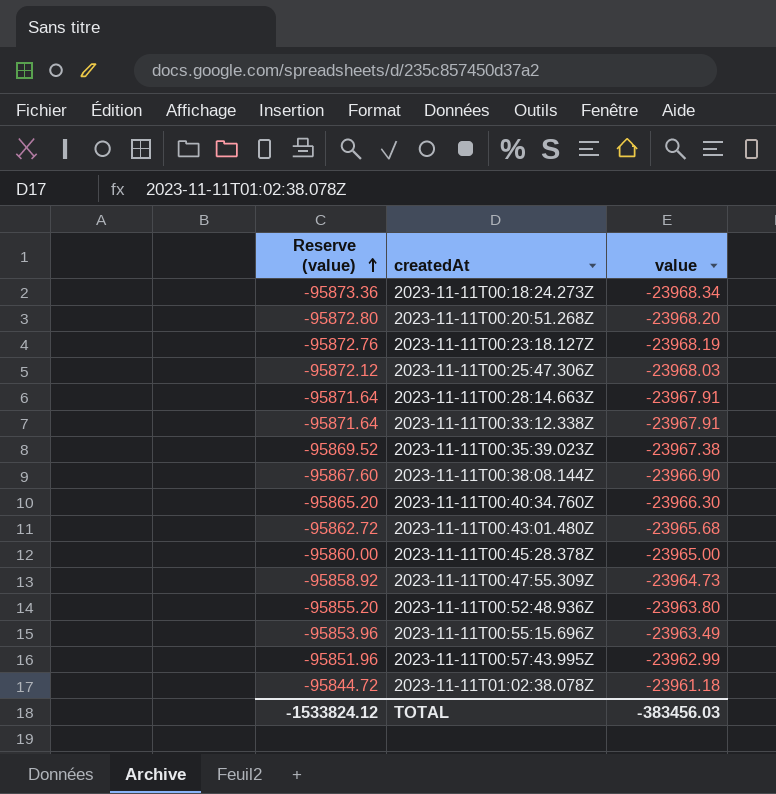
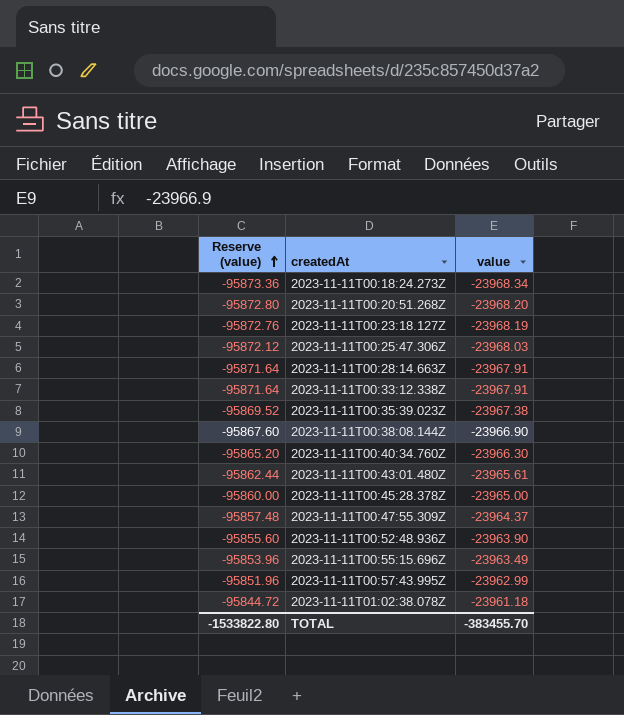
2023-11-11T00:43:01.480Z | Reserve (value): -95862.72 -> -95862.44
2023-11-11T00:43:01.480Z | value: -23965.68 -> -23965.61
2023-11-11T00:47:55.309Z | Reserve (value): -95858.92 -> -95857.48
2023-11-11T00:47:55.309Z | value: -23964.73 -> -23964.37
2023-11-11T00:52:48.936Z | Reserve (value): -95855.20 -> -95855.60
2023-11-11T00:52:48.936Z | value: -23963.80 -> -23963.90
TOTAL | Reserve (value): -1533824.12 -> -1533822.80
TOTAL | value: -383456.03 -> -383455.70

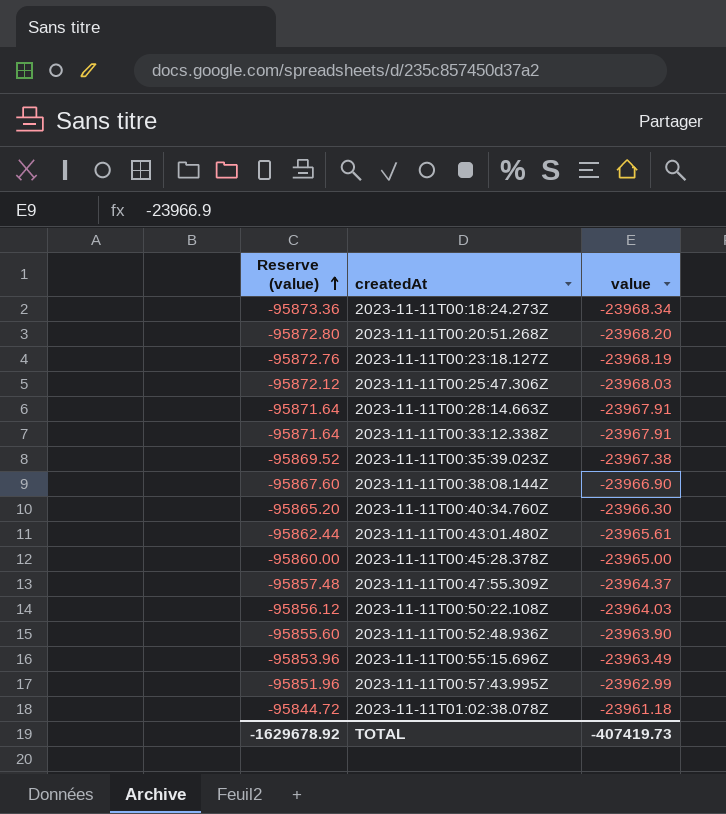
row 2023-11-11T00:50:22.108Z: none -> -95856.12 | -23964.03
TOTAL | Reserve (value): -1533822.80 -> -1629678.92
TOTAL | value: -383455.70 -> -407419.73

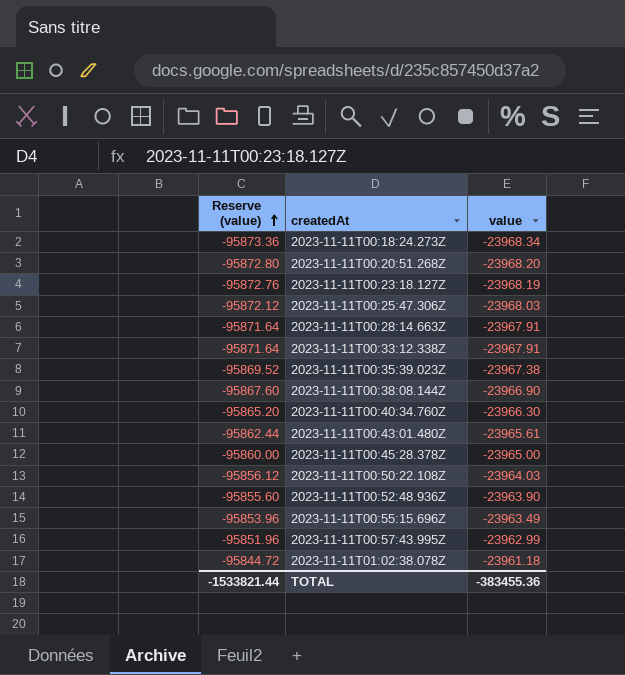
row 2023-11-11T00:47:55.309Z: -95857.48 | -23964.37 -> none
TOTAL | Reserve (value): -1629678.92 -> -1533821.44
TOTAL | value: -407419.73 -> -383455.36

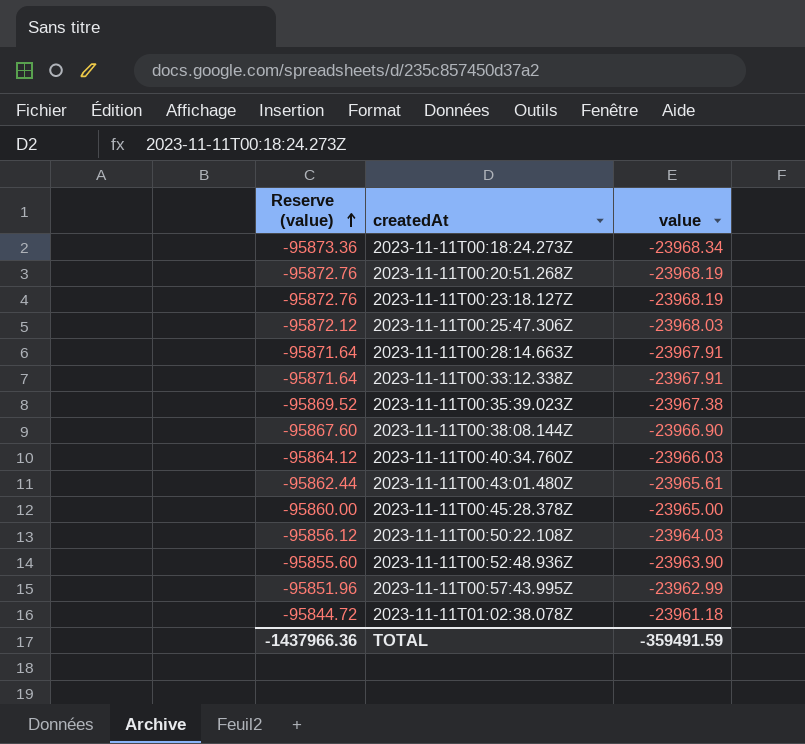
row 2023-11-11T00:55:15.696Z: -95853.96 | -23963.49 -> none
2023-11-11T00:20:51.268Z | Reserve (value): -95872.80 -> -95872.76
2023-11-11T00:20:51.268Z | value: -23968.20 -> -23968.19
2023-11-11T00:40:34.760Z | Reserve (value): -95865.20 -> -95864.12
2023-11-11T00:40:34.760Z | value: -23966.30 -> -23966.03
TOTAL | Reserve (value): -1533821.44 -> -1437966.36
TOTAL | value: -383455.36 -> -359491.59

